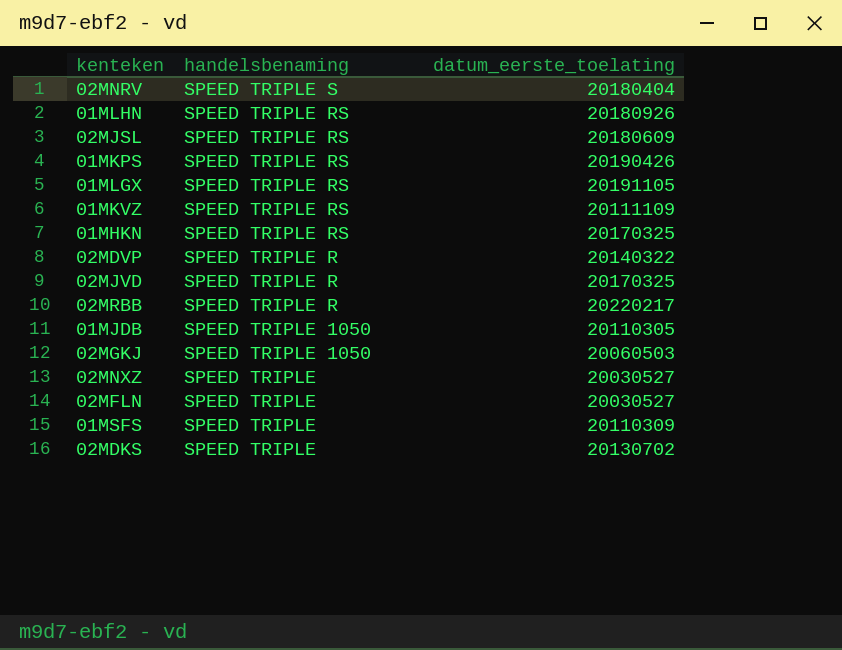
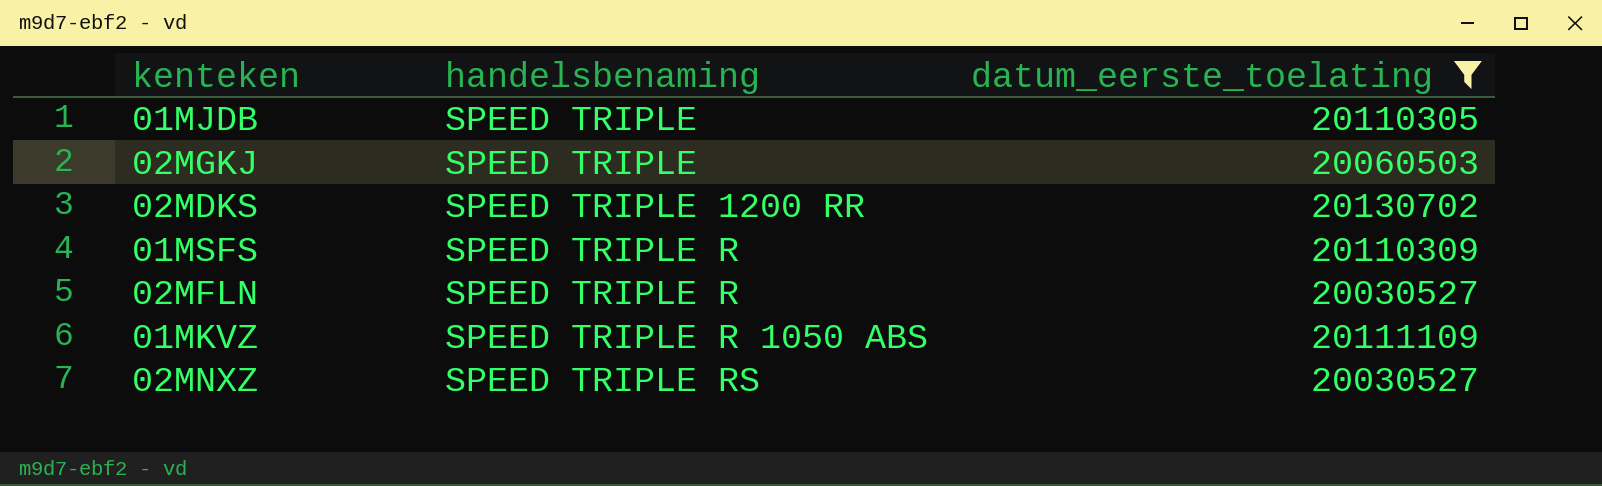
filter: none -> datum_eerste_toelating <= 20130702
row order: handelsbenaming descending -> handelsbenaming ascending
01MJDB | handelsbenaming: SPEED TRIPLE 1050 -> SPEED TRIPLE
02MGKJ | handelsbenaming: SPEED TRIPLE 1050 -> SPEED TRIPLE
02MDKS | handelsbenaming: SPEED TRIPLE -> SPEED TRIPLE 1200 RR
01MSFS | handelsbenaming: SPEED TRIPLE -> SPEED TRIPLE R
02MFLN | handelsbenaming: SPEED TRIPLE -> SPEED TRIPLE R
01MKVZ | handelsbenaming: SPEED TRIPLE RS -> SPEED TRIPLE R 1050 ABS
02MNXZ | handelsbenaming: SPEED TRIPLE -> SPEED TRIPLE RS

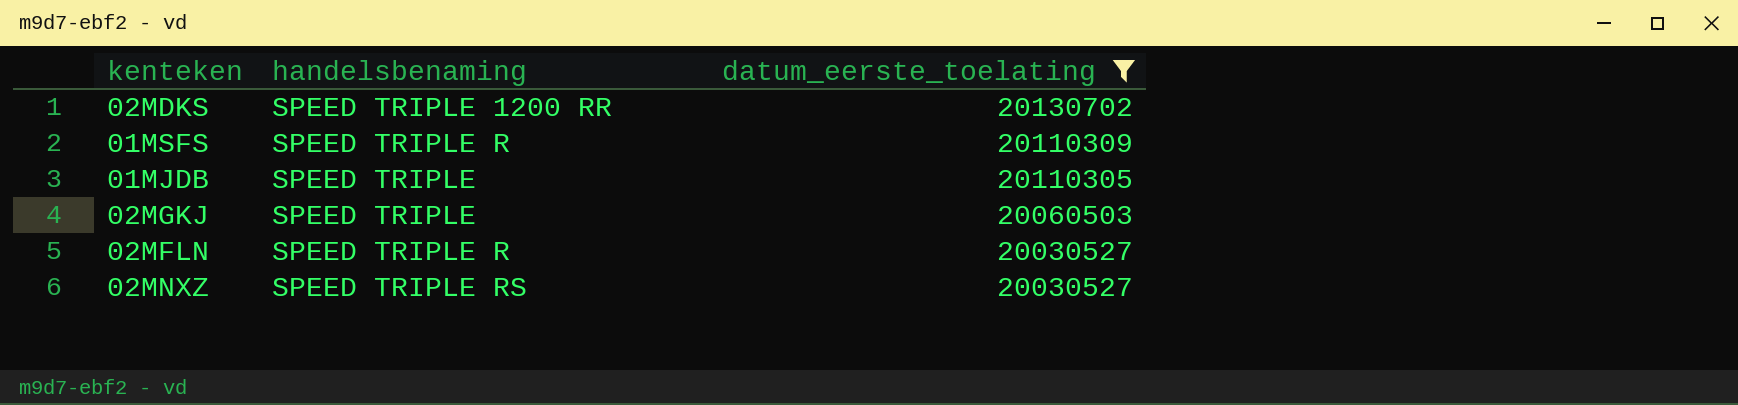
row order: handelsbenaming ascending -> datum_eerste_toelating descending
row 01MKVZ: SPEED TRIPLE R 1050 ABS | 20111109 -> none

